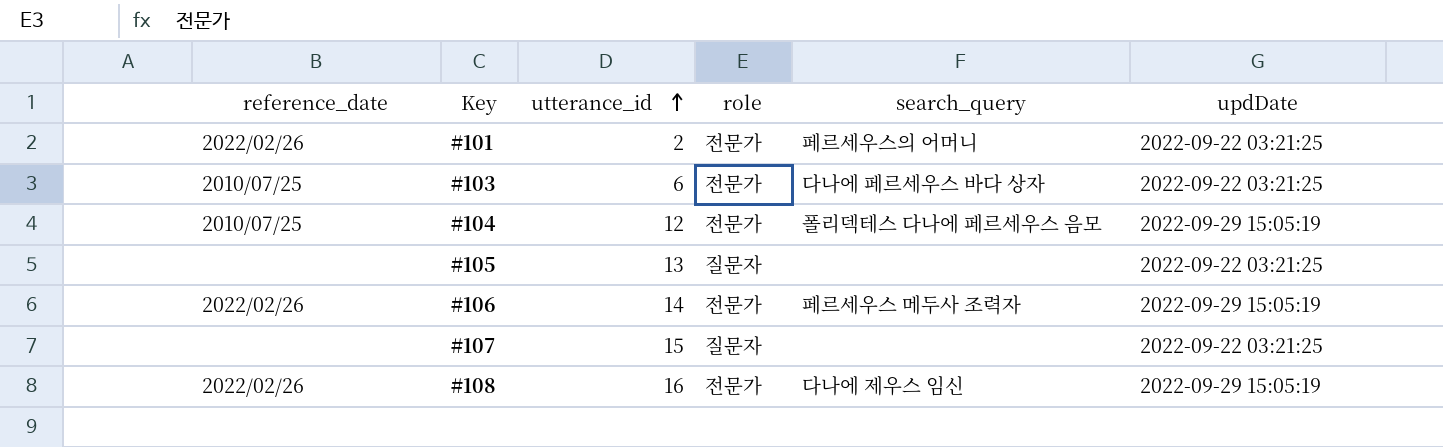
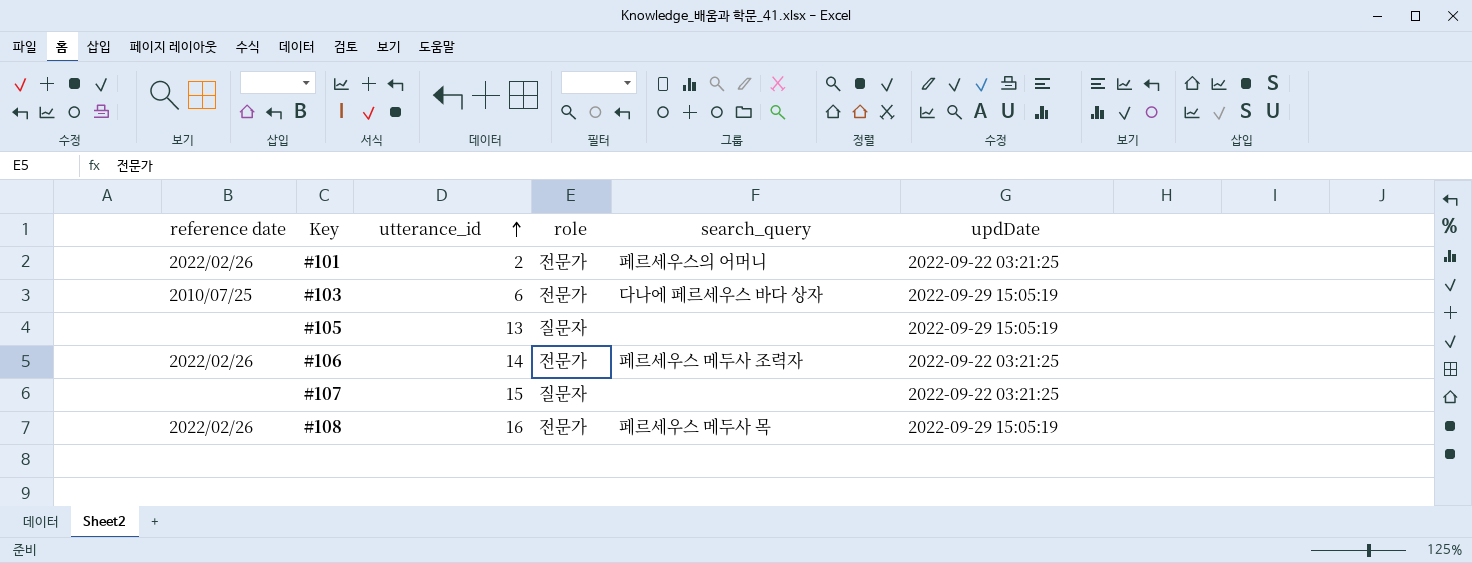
column name: reference_date -> reference date
row #104: 2010/07/25 | 12 | 전문가 | 폴리덱테스 다나에 페르세우스 음모 | 2022-09-29 15:05:19 -> none
#103 | updDate: 2022-09-22 03:21:25 -> 2022-09-29 15:05:19
#105 | updDate: 2022-09-22 03:21:25 -> 2022-09-29 15:05:19
#106 | updDate: 2022-09-29 15:05:19 -> 2022-09-22 03:21:25
#108 | search_query: 다나에 제우스 임신 -> 페르세우스 메두사 목

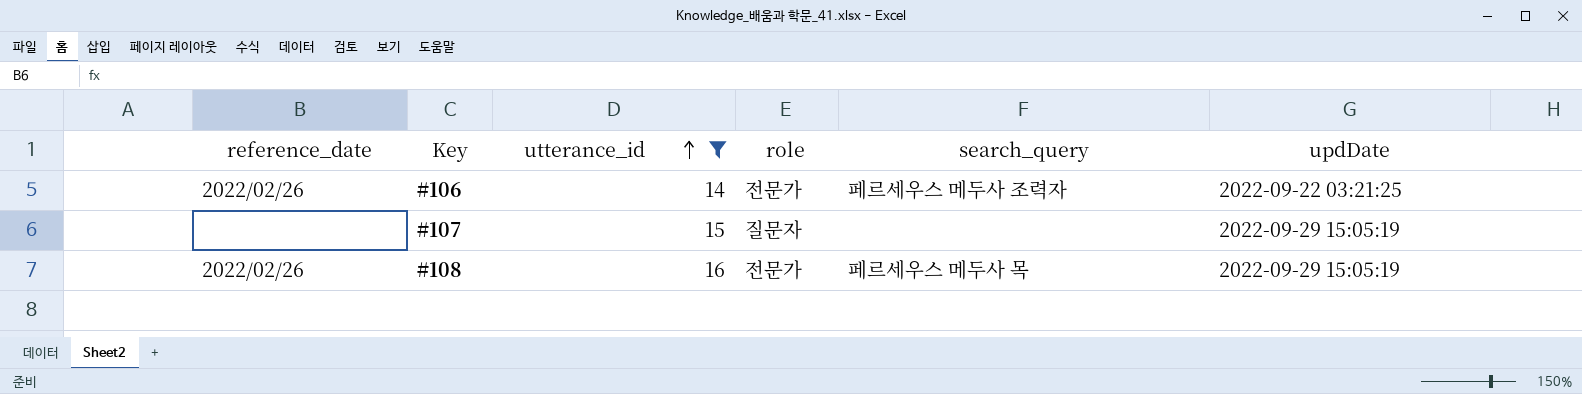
filter: none -> utterance_id >= 14
column name: reference date -> reference_date
#107 | updDate: 2022-09-22 03:21:25 -> 2022-09-29 15:05:19

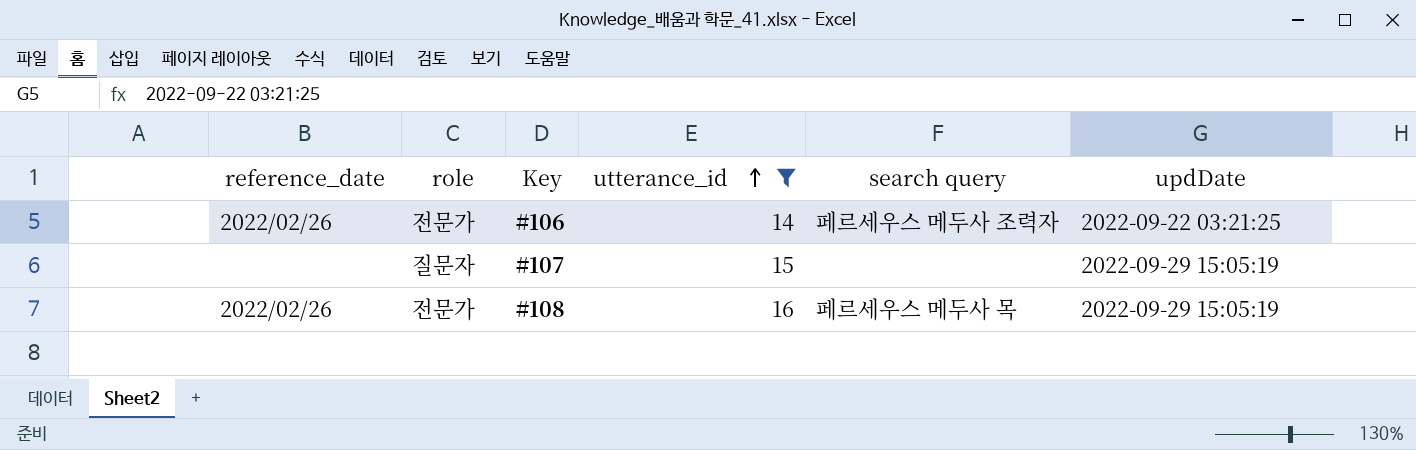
column role | position: 4 -> 2
column name: search_query -> search query

